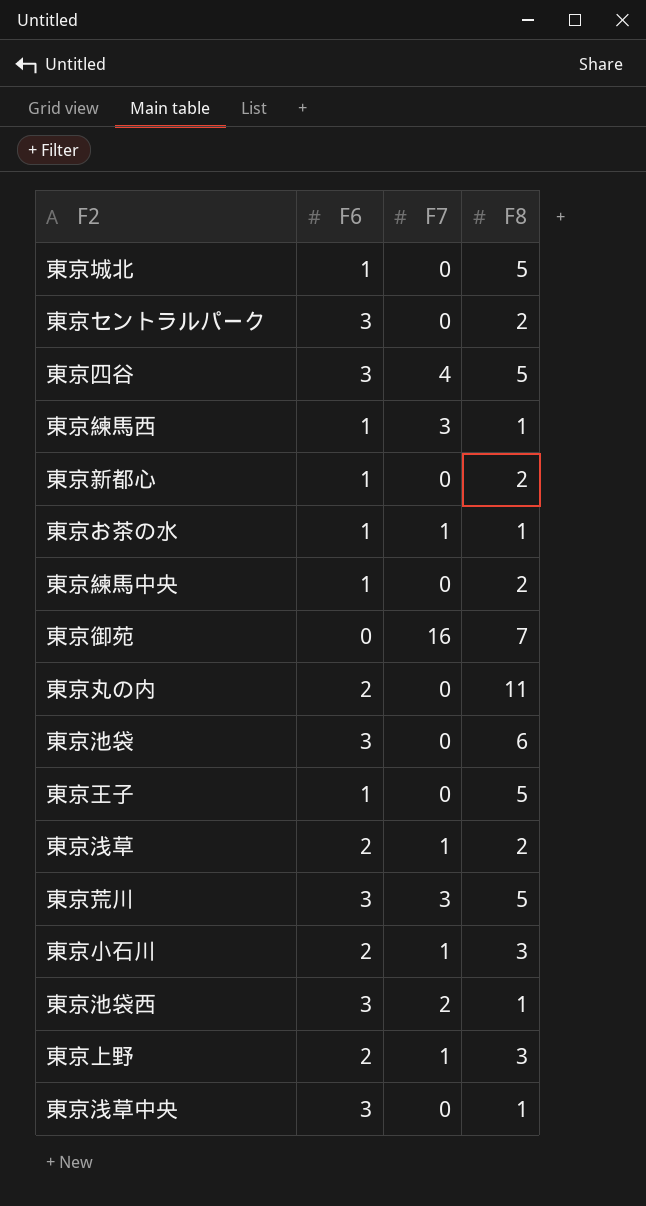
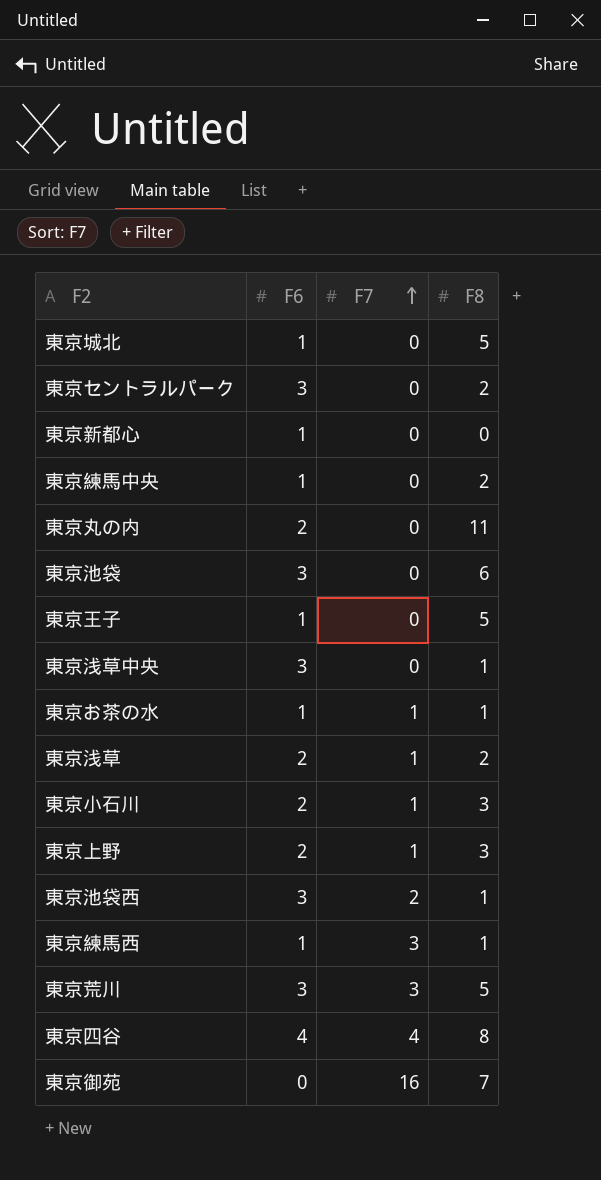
row order: none -> F7 ascending
東京新都心 | F8: 2 -> 0
東京四谷 | F6: 3 -> 4
東京四谷 | F8: 5 -> 8

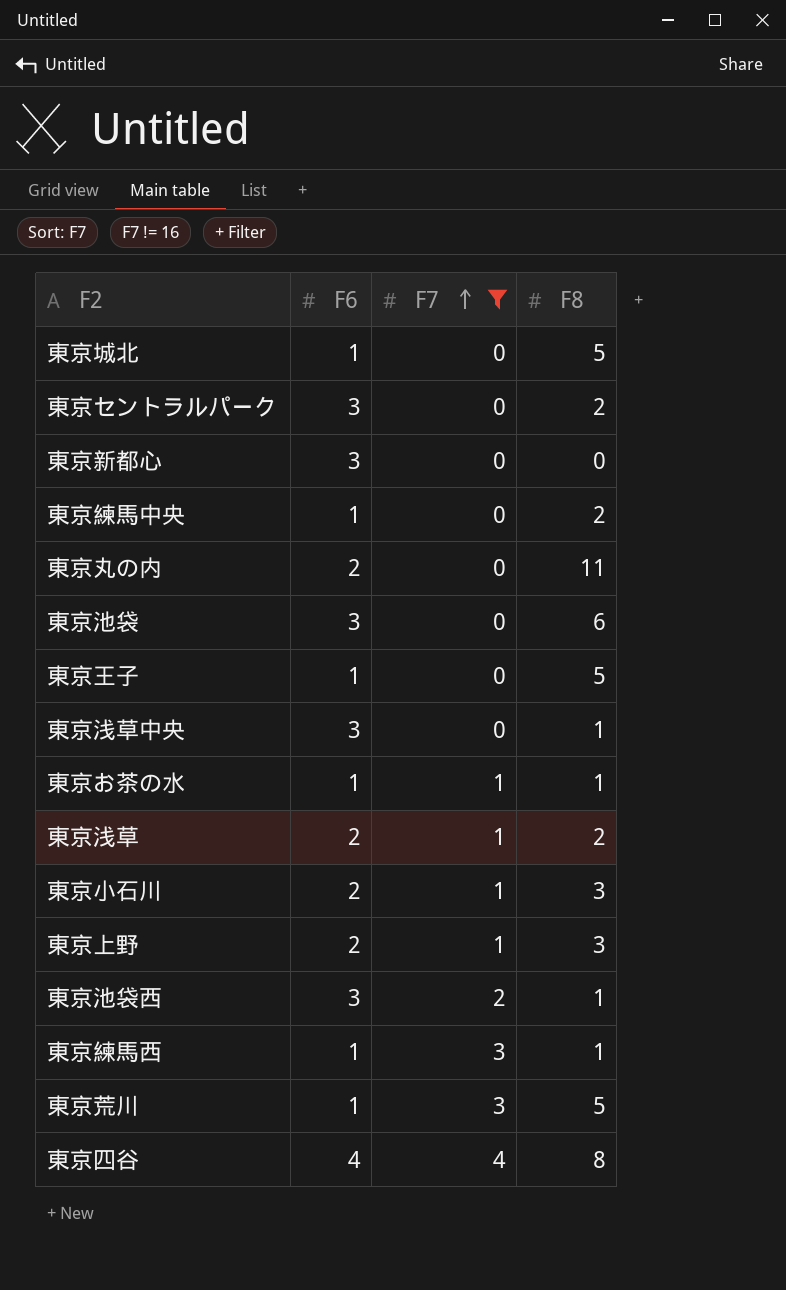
filter: none -> F7 != 16
東京新都心 | F6: 1 -> 3
東京荒川 | F6: 3 -> 1

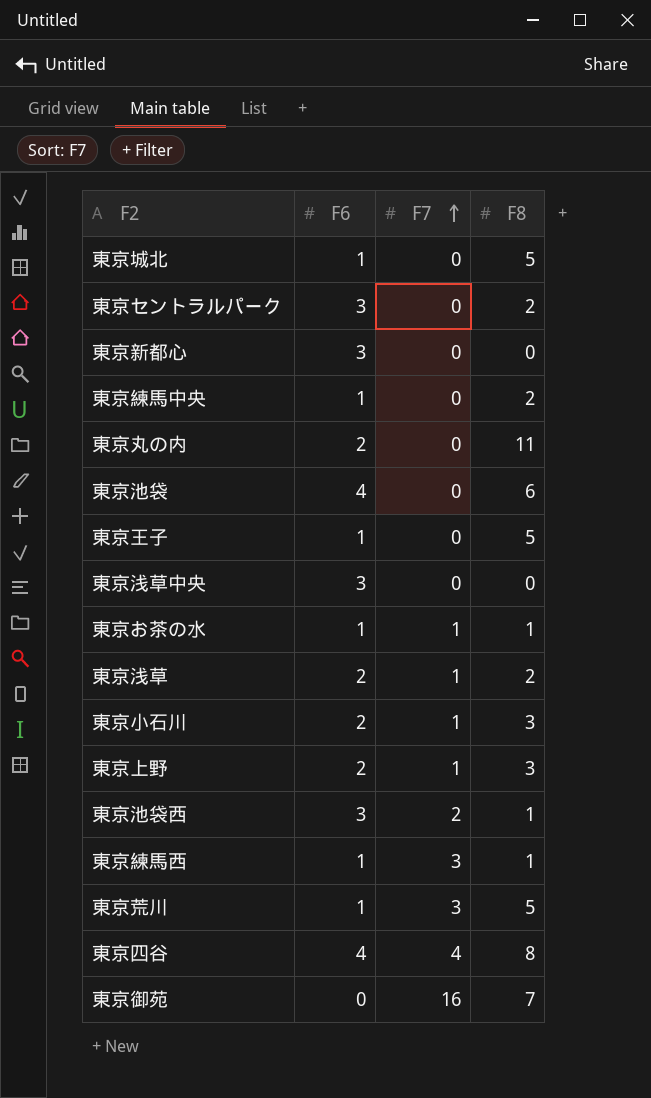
filter: F7 != 16 -> none
東京池袋 | F6: 3 -> 4
東京浅草中央 | F8: 1 -> 0

